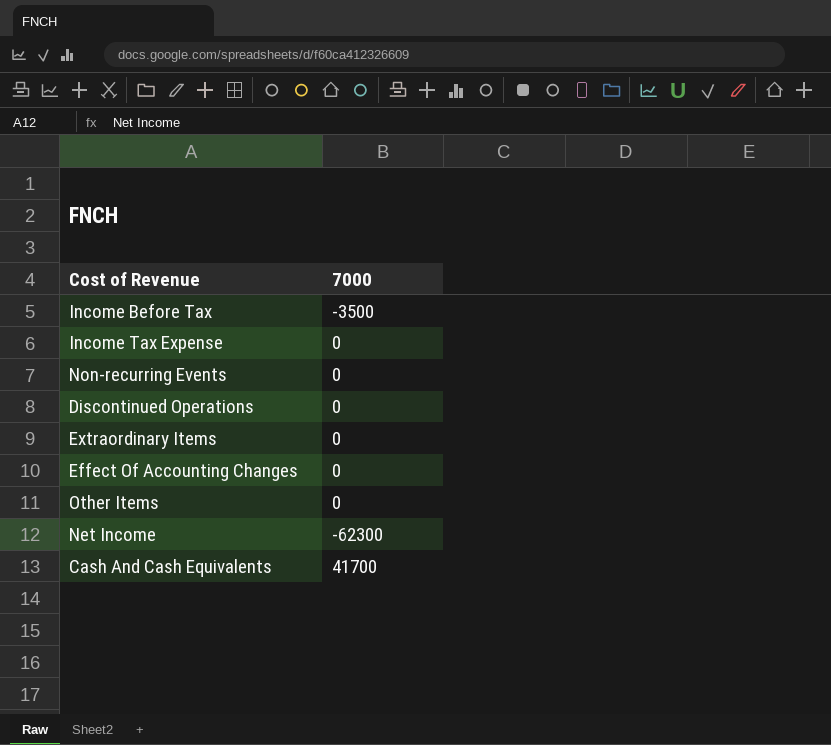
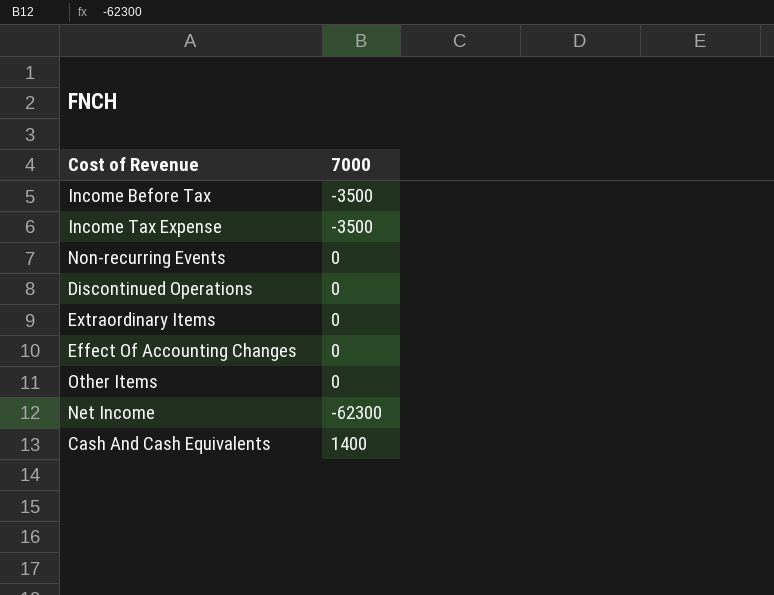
Income Tax Expense | 7000: 0 -> -3500
Cash And Cash Equivalents | 7000: 41700 -> 1400

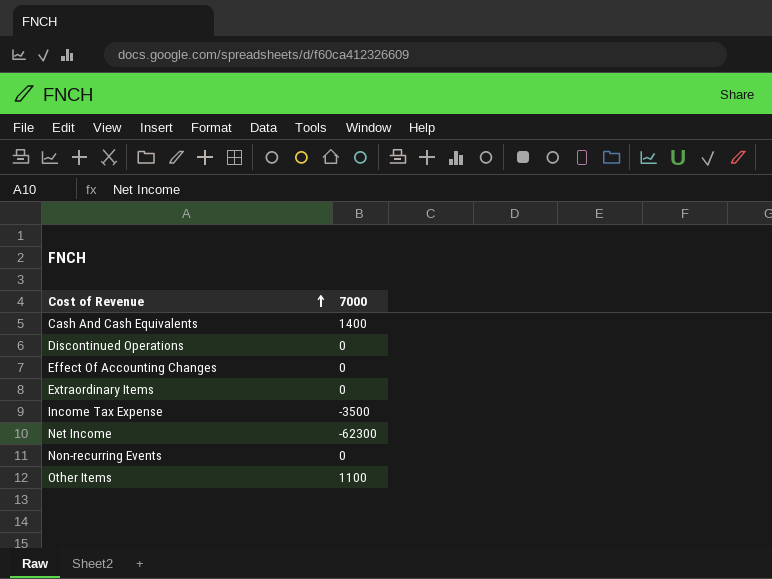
row order: none -> Cost of Revenue ascending
row Income Before Tax: -3500 -> none
Other Items | 7000: 0 -> 1100

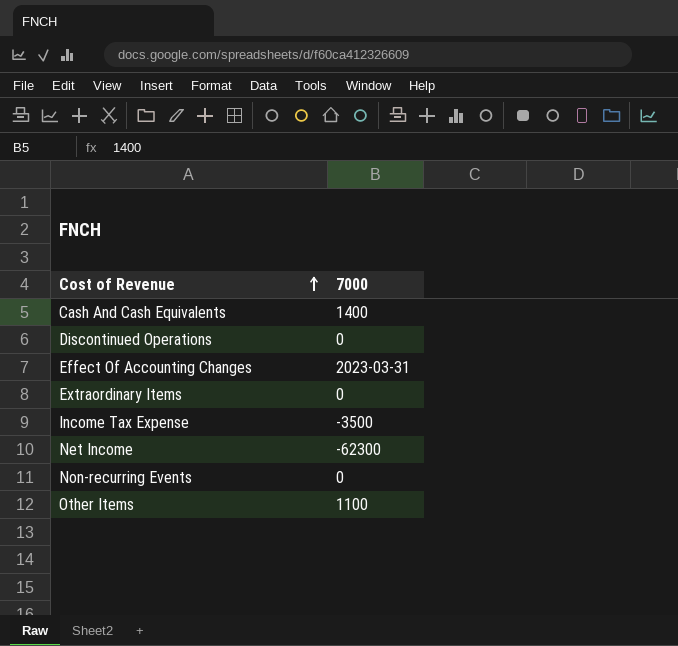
Effect Of Accounting Changes | 7000: 0 -> 2023-03-31

